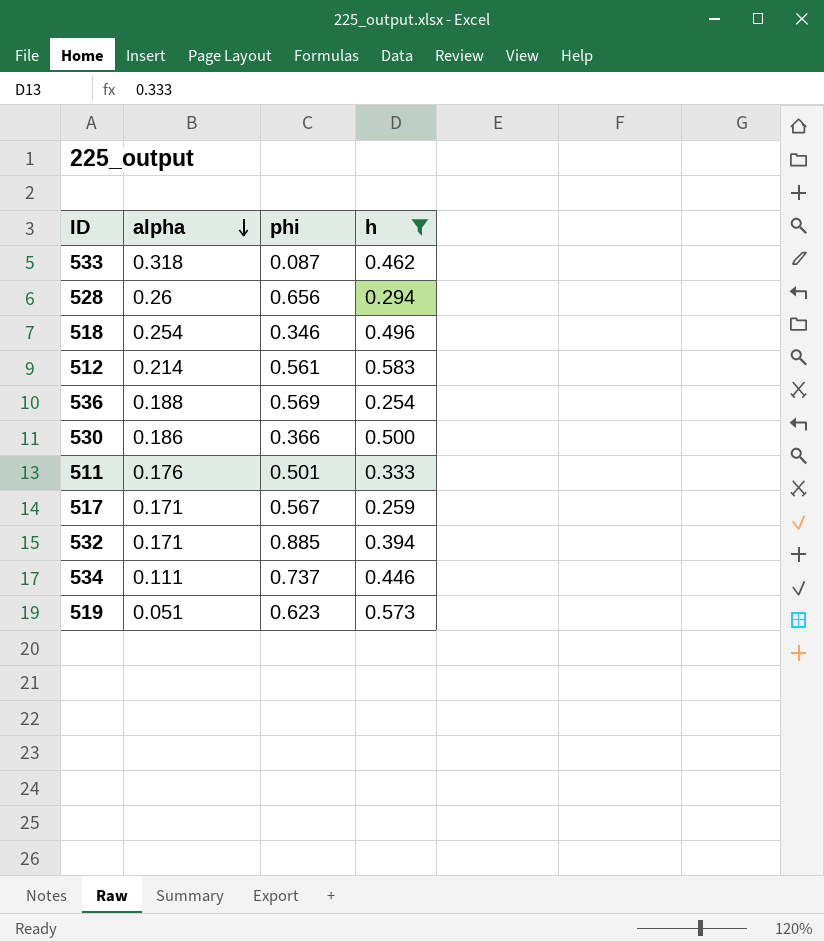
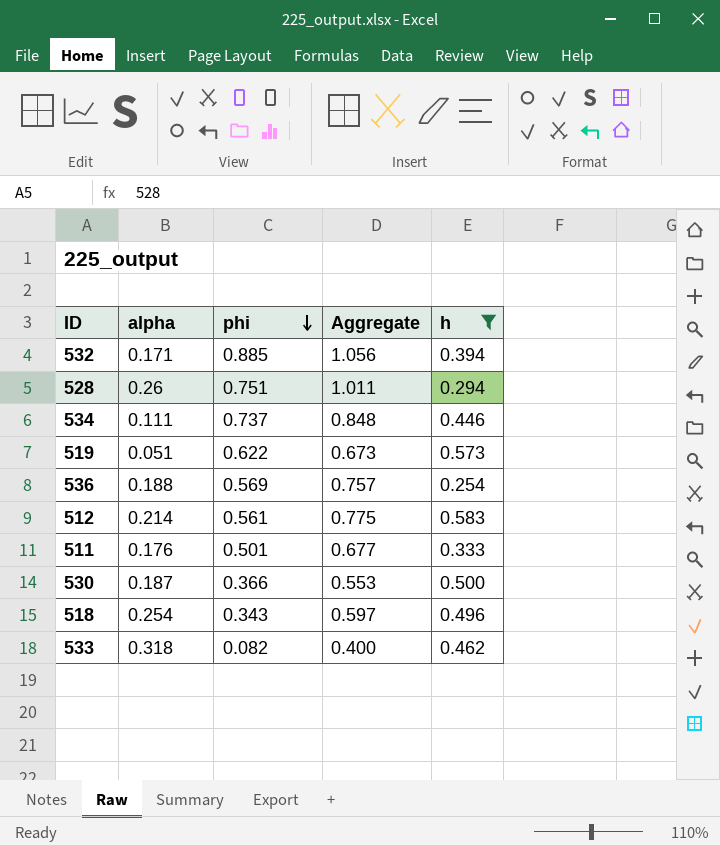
row order: alpha descending -> phi descending
column Aggregate | formula: none -> [alpha] + [phi]
row 517: 0.171 | 0.567 | 0.259 -> none
528 | phi: 0.656 -> 0.751
519 | phi: 0.623 -> 0.622
530 | alpha: 0.186 -> 0.187
518 | phi: 0.346 -> 0.343
533 | phi: 0.087 -> 0.082

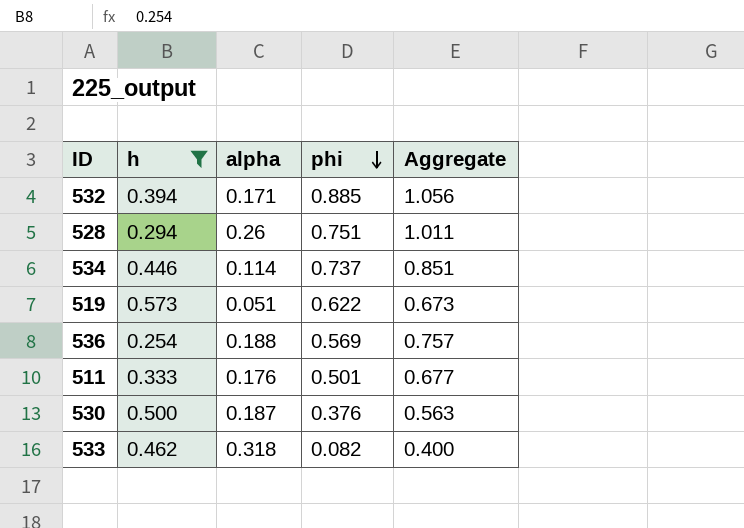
column h | position: 5 -> 2
row 512: 0.214 | 0.561 | 0.775 | 0.583 -> none
row 518: 0.254 | 0.343 | 0.597 | 0.496 -> none
534 | alpha: 0.111 -> 0.114
534 | Aggregate: 0.848 -> 0.851
530 | phi: 0.366 -> 0.376
530 | Aggregate: 0.553 -> 0.563

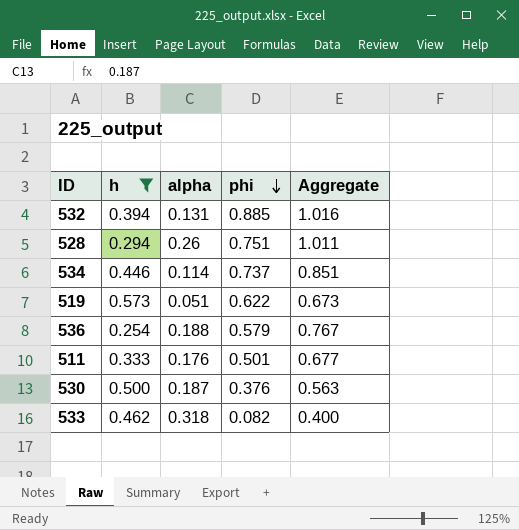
532 | alpha: 0.171 -> 0.131
532 | Aggregate: 1.056 -> 1.016
536 | phi: 0.569 -> 0.579
536 | Aggregate: 0.757 -> 0.767

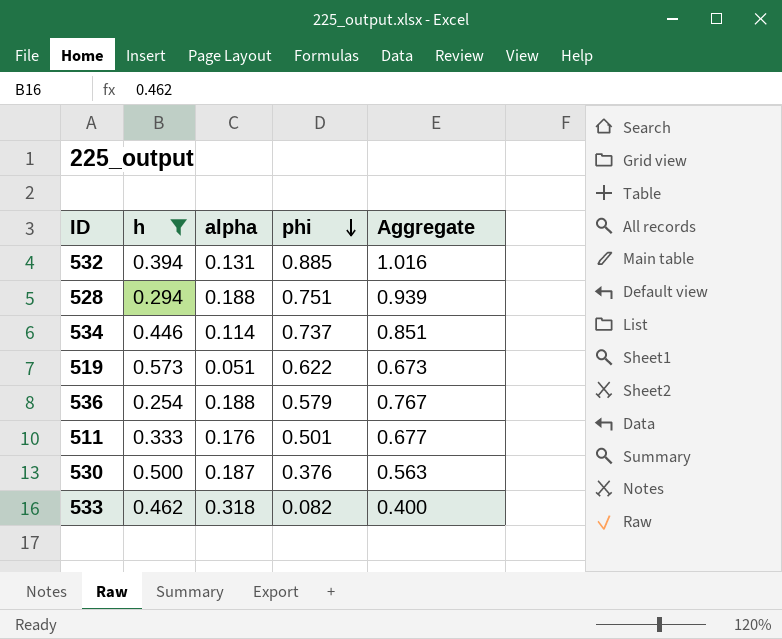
528 | alpha: 0.26 -> 0.188
528 | Aggregate: 1.011 -> 0.939

